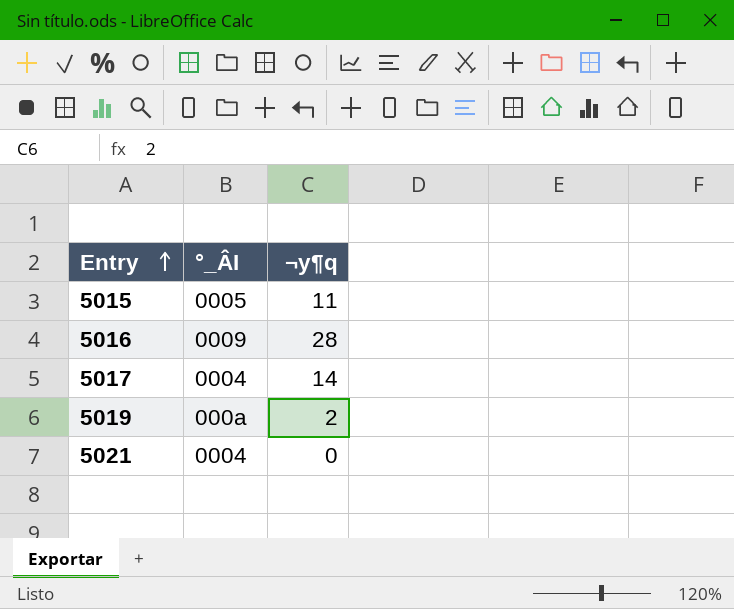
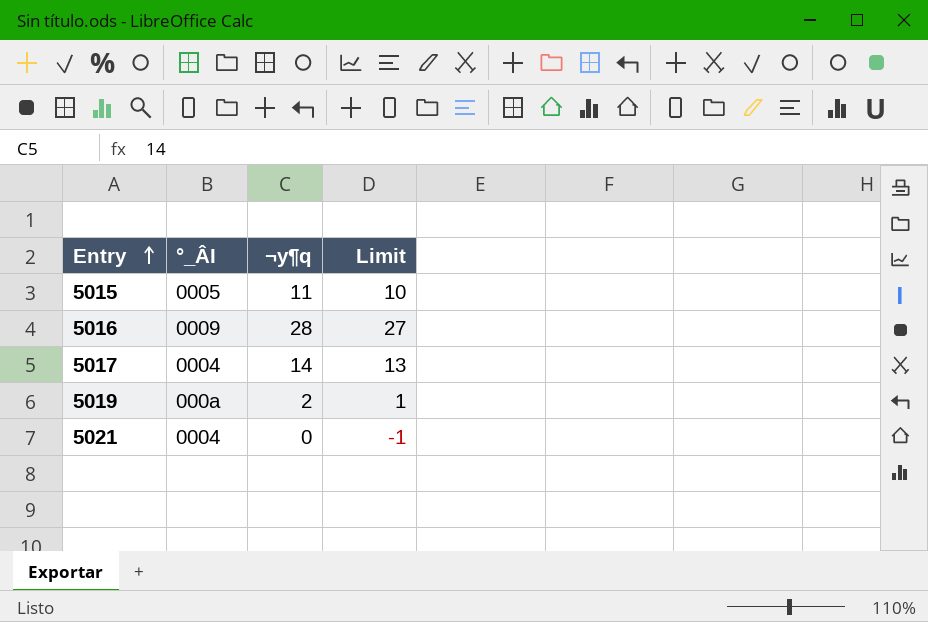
column Limit | formula: none -> [¬y¶q] - 1

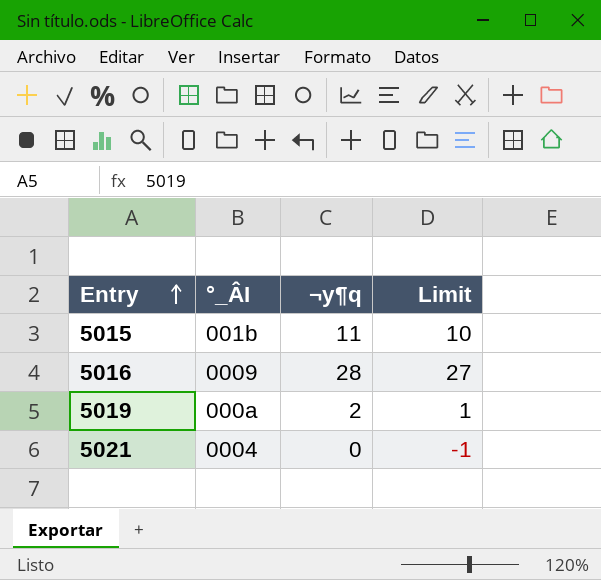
row 5017: 0004 | 14 | 13 -> none
5015 | °_ÂI: 0005 -> 001b

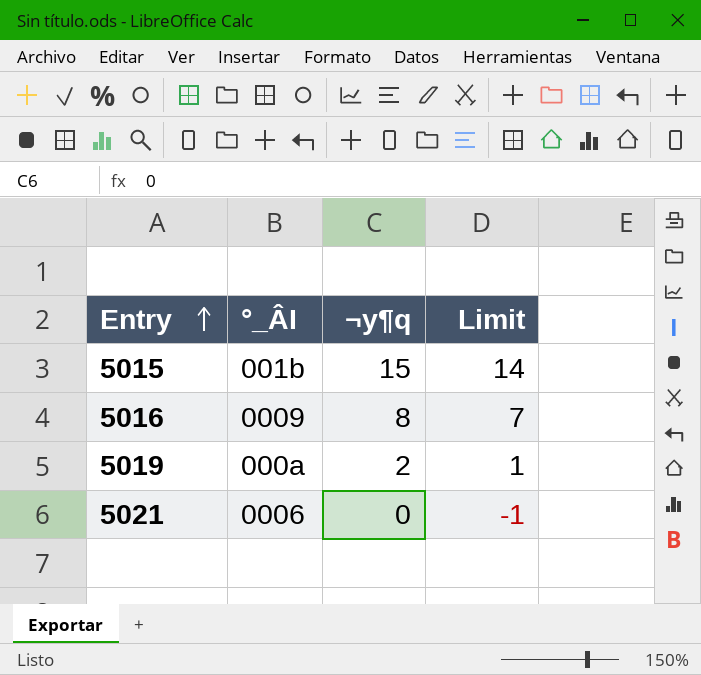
5015 | ¬y¶q: 11 -> 15
5015 | Limit: 10 -> 14
5016 | ¬y¶q: 28 -> 8
5016 | Limit: 27 -> 7
5021 | °_ÂI: 0004 -> 0006

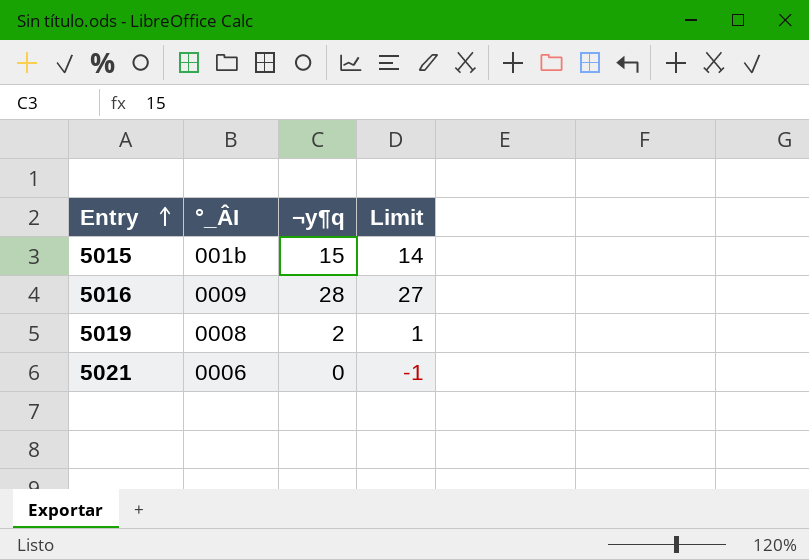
5016 | ¬y¶q: 8 -> 28
5016 | Limit: 7 -> 27
5019 | °_ÂI: 000a -> 0008

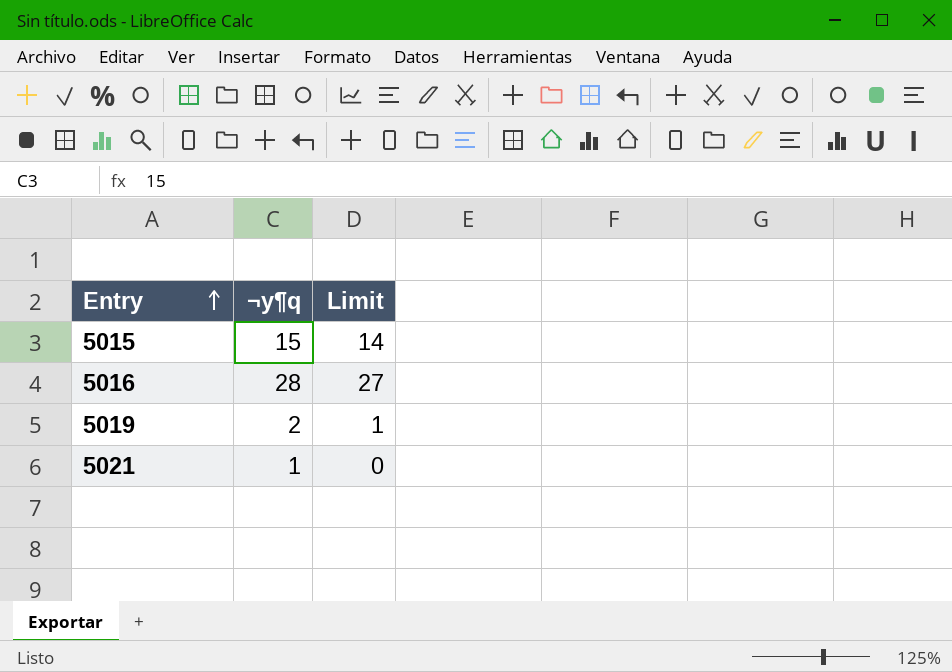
column °_ÂI | position: 2 -> none
5021 | ¬y¶q: 0 -> 1
5021 | Limit: -1 -> 0

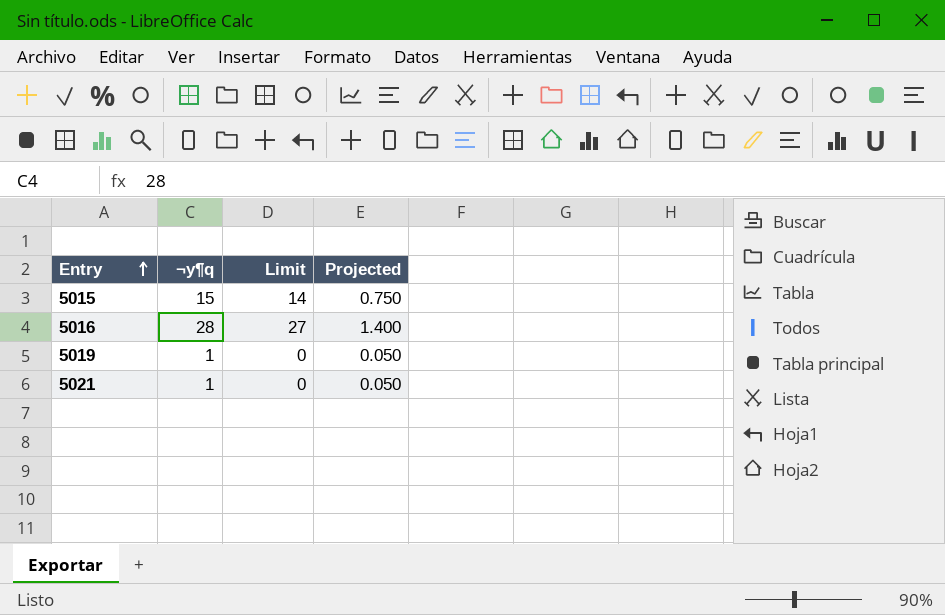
column Projected | formula: none -> [¬y¶q] * 0.05
5019 | ¬y¶q: 2 -> 1
5019 | Limit: 1 -> 0

